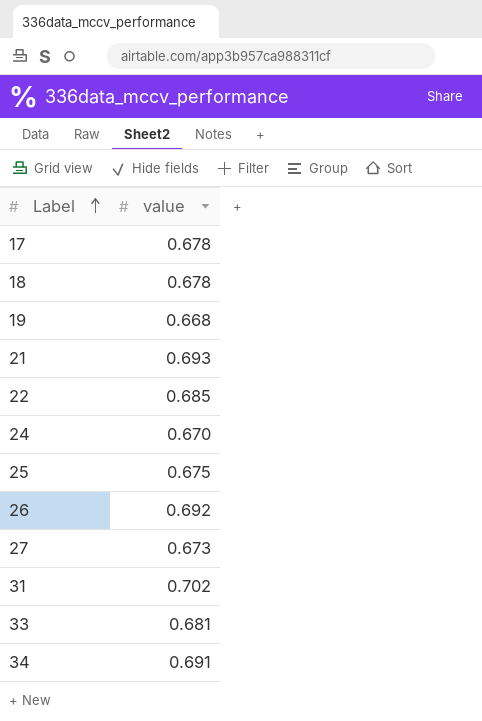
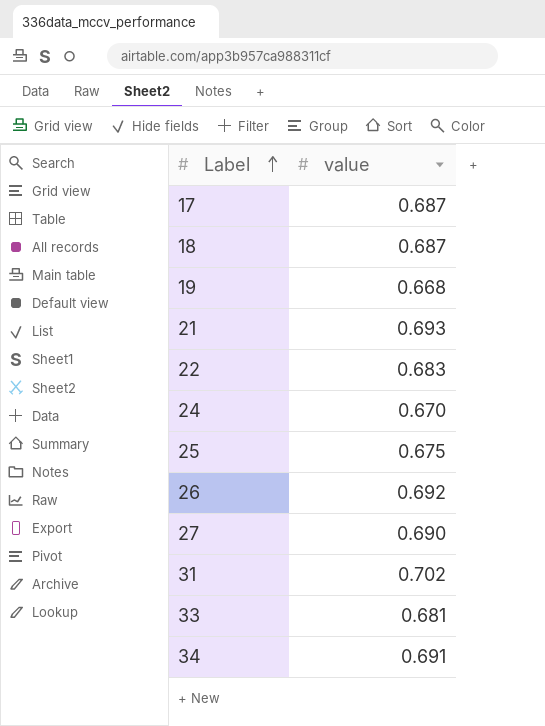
17 | value: 0.678 -> 0.687
18 | value: 0.678 -> 0.687
22 | value: 0.685 -> 0.683
27 | value: 0.673 -> 0.690

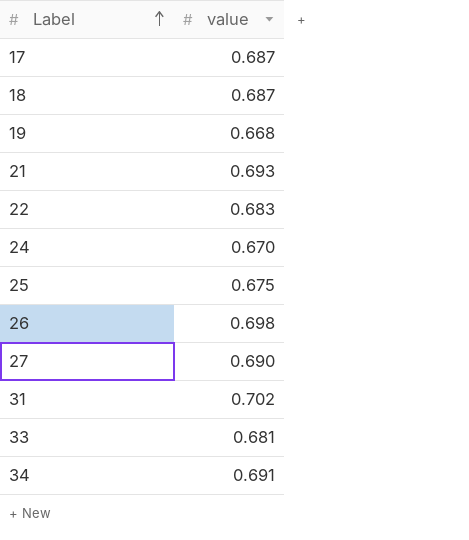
26 | value: 0.692 -> 0.698

